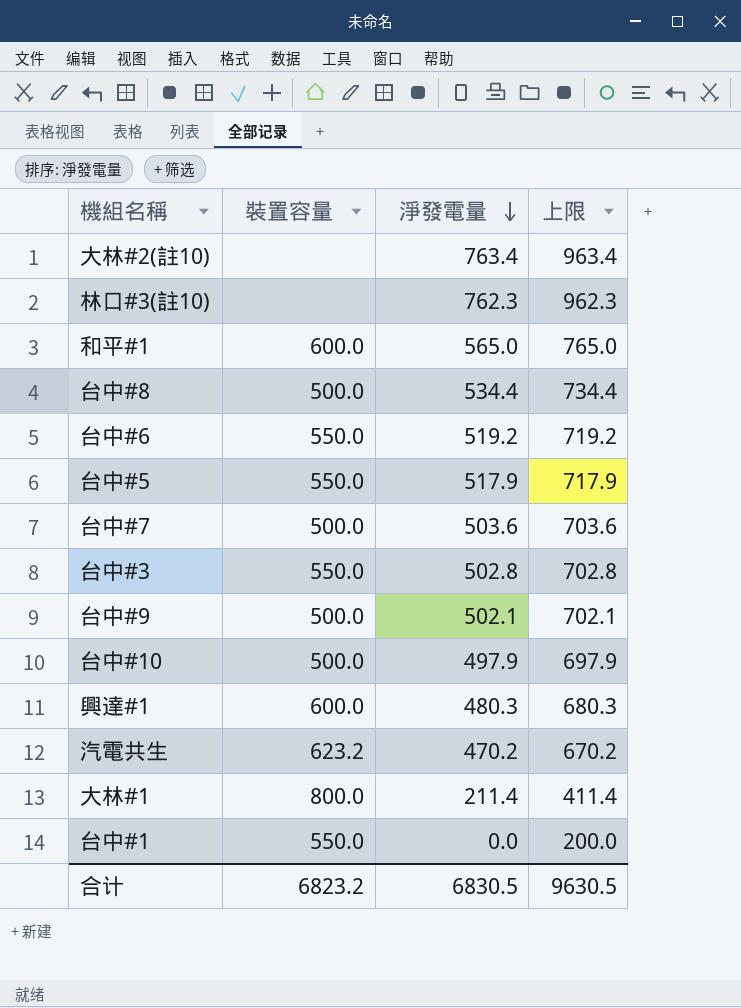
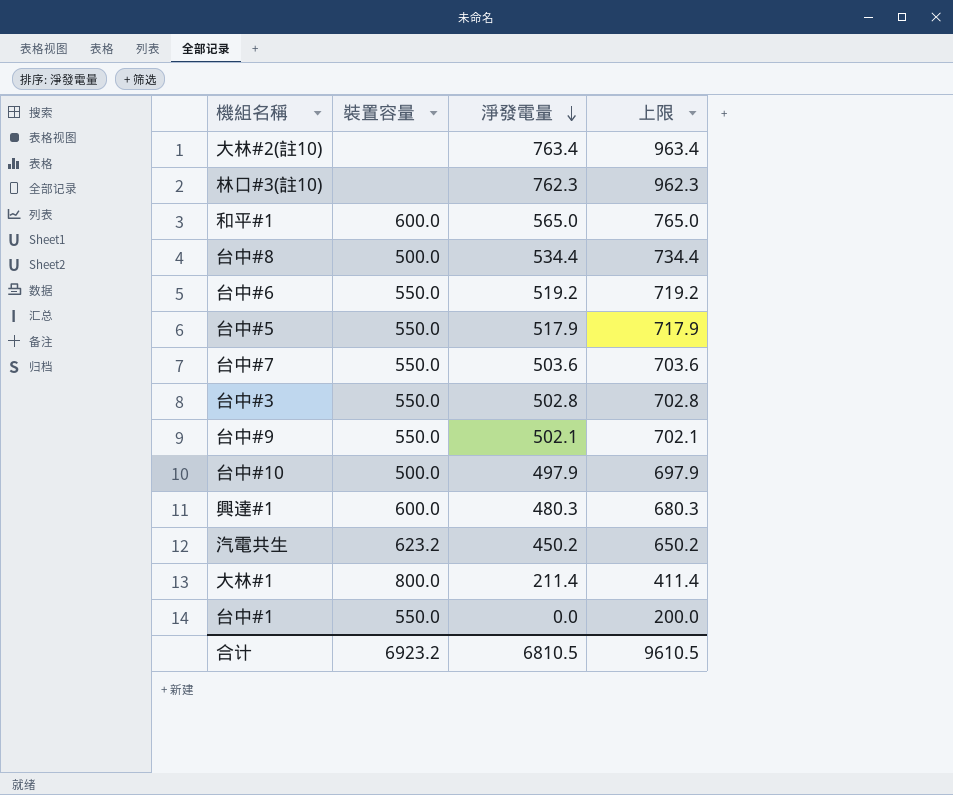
台中#7 | 裝置容量: 500.0 -> 550.0
台中#9 | 裝置容量: 500.0 -> 550.0
汽電共生 | 淨發電量: 470.2 -> 450.2
汽電共生 | 上限: 670.2 -> 650.2
合计 | 裝置容量: 6823.2 -> 6923.2
合计 | 淨發電量: 6830.5 -> 6810.5
合计 | 上限: 9630.5 -> 9610.5

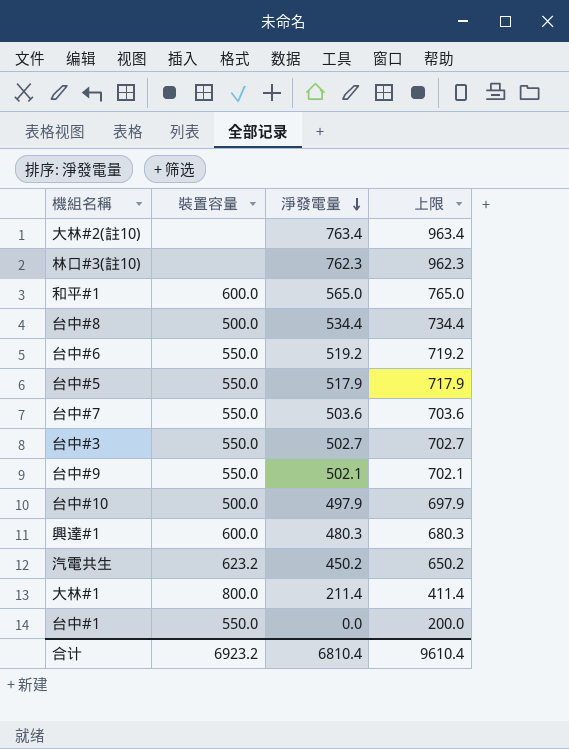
台中#3 | 淨發電量: 502.8 -> 502.7
台中#3 | 上限: 702.8 -> 702.7
合计 | 淨發電量: 6810.5 -> 6810.4
合计 | 上限: 9610.5 -> 9610.4

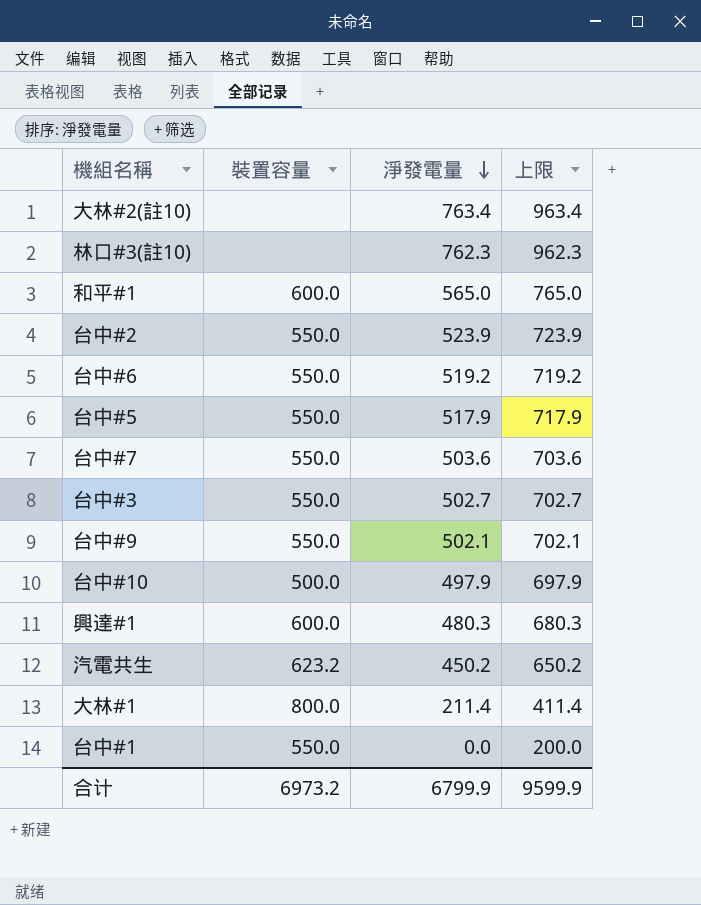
row 台中#8: 500.0 | 534.4 | 734.4 -> none
row 台中#2: none -> 550.0 | 523.9 | 723.9
合计 | 裝置容量: 6923.2 -> 6973.2
合计 | 淨發電量: 6810.4 -> 6799.9
合计 | 上限: 9610.4 -> 9599.9

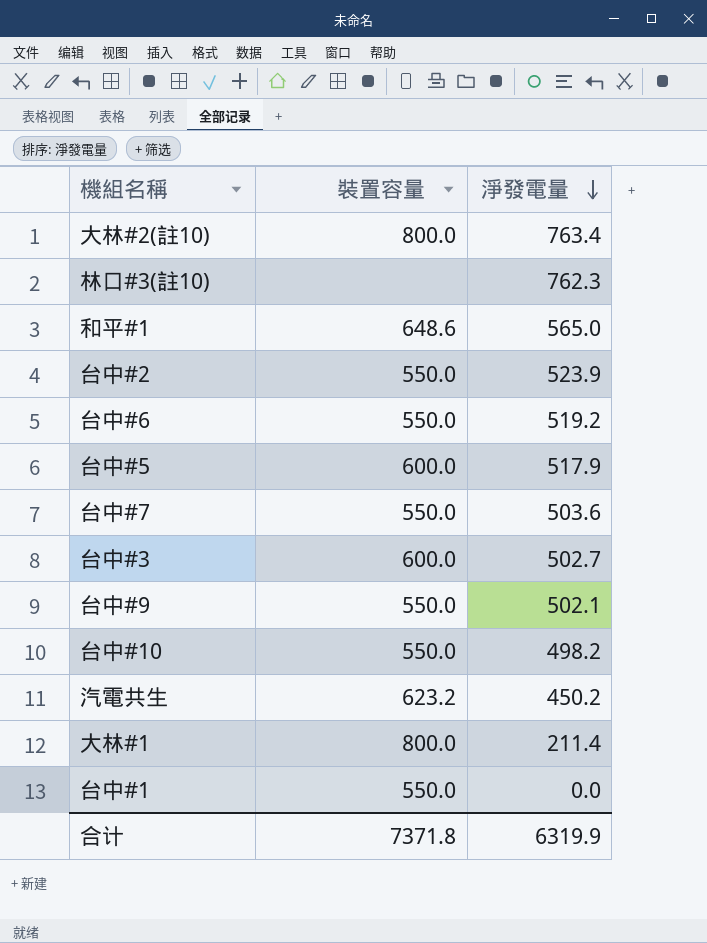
column 上限 | formula: [淨發電量] + 200 -> none
row 興達#1: 600.0 | 480.3 | 680.3 -> none
大林#2(註10) | 裝置容量: none -> 800.0
和平#1 | 裝置容量: 600.0 -> 648.6
台中#5 | 裝置容量: 550.0 -> 600.0
台中#3 | 裝置容量: 550.0 -> 600.0
台中#10 | 裝置容量: 500.0 -> 550.0
台中#10 | 淨發電量: 497.9 -> 498.2
合计 | 裝置容量: 6973.2 -> 7371.8
合计 | 淨發電量: 6799.9 -> 6319.9

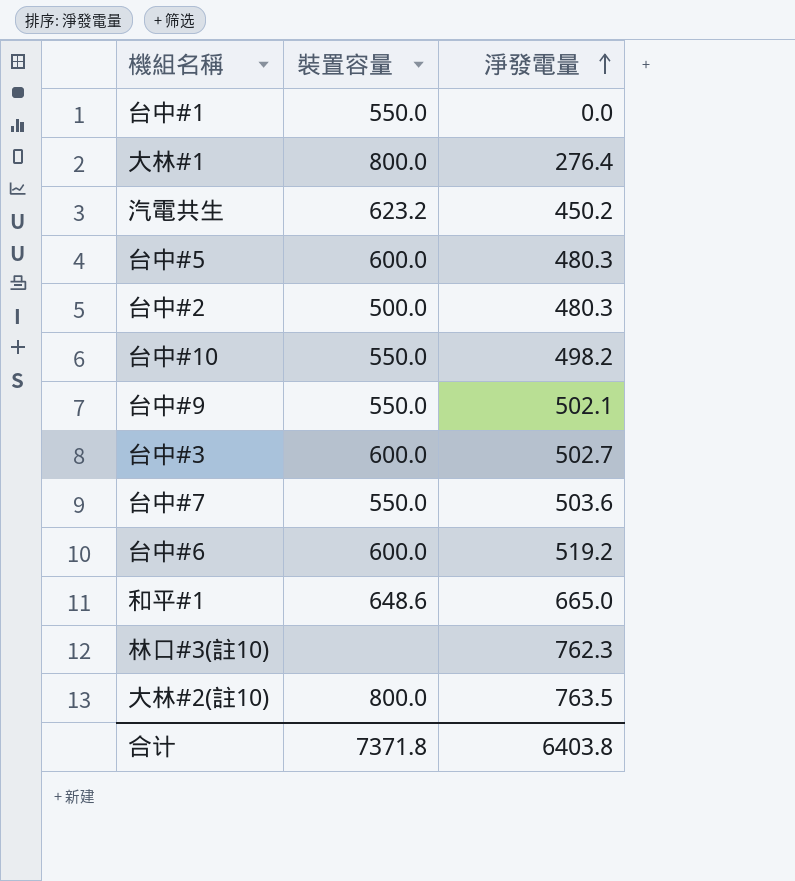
row order: 淨發電量 descending -> 淨發電量 ascending
大林#1 | 淨發電量: 211.4 -> 276.4
台中#5 | 淨發電量: 517.9 -> 480.3
台中#2 | 裝置容量: 550.0 -> 500.0
台中#2 | 淨發電量: 523.9 -> 480.3
台中#6 | 裝置容量: 550.0 -> 600.0
和平#1 | 淨發電量: 565.0 -> 665.0
大林#2(註10) | 淨發電量: 763.4 -> 763.5
合计 | 淨發電量: 6319.9 -> 6403.8

